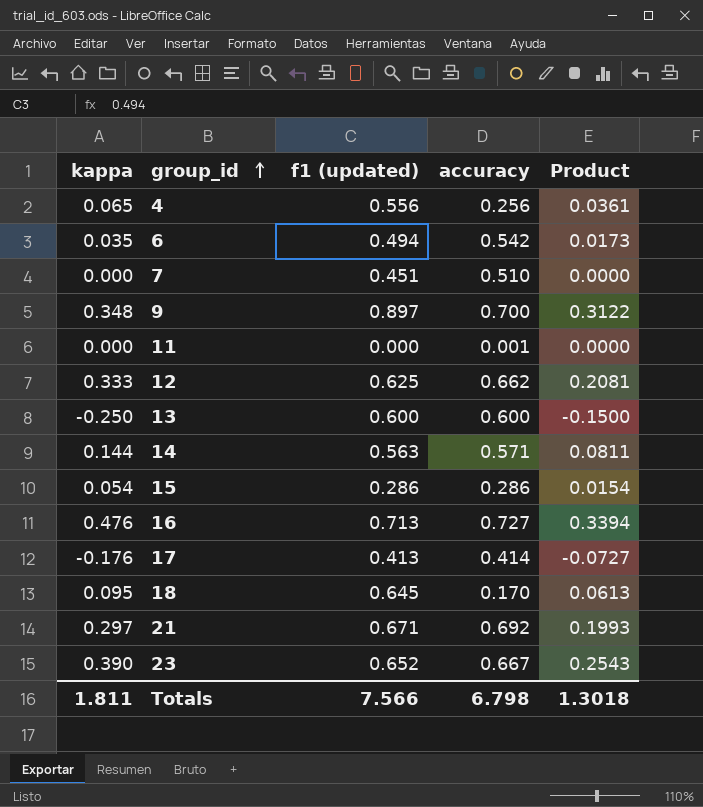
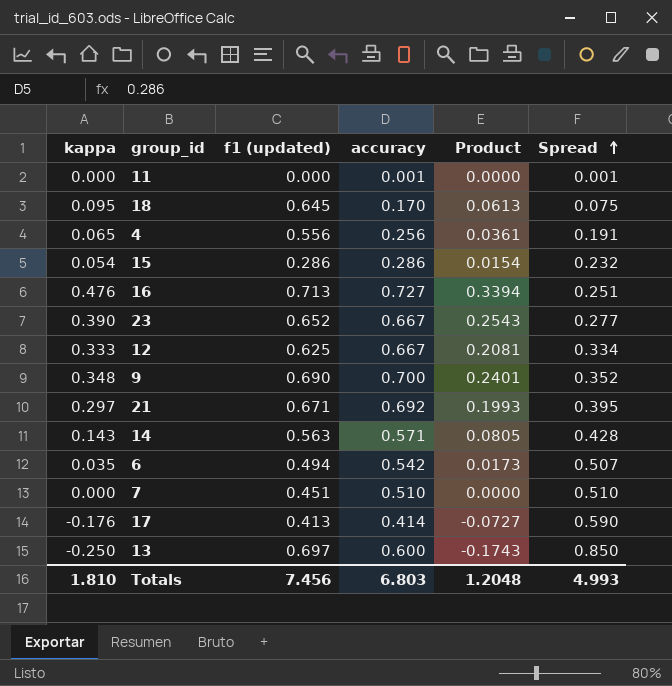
row order: group_id ascending -> Spread ascending
column Spread | formula: none -> [accuracy] - [kappa]
12 | accuracy: 0.662 -> 0.667
9 | f1 (updated): 0.897 -> 0.690
9 | Product: 0.3122 -> 0.2401
14 | kappa: 0.144 -> 0.143
14 | Product: 0.0811 -> 0.0805
13 | f1 (updated): 0.600 -> 0.697
13 | Product: -0.1500 -> -0.1743
Totals | kappa: 1.811 -> 1.810
Totals | f1 (updated): 7.566 -> 7.456
Totals | accuracy: 6.798 -> 6.803
Totals | Product: 1.3018 -> 1.2048

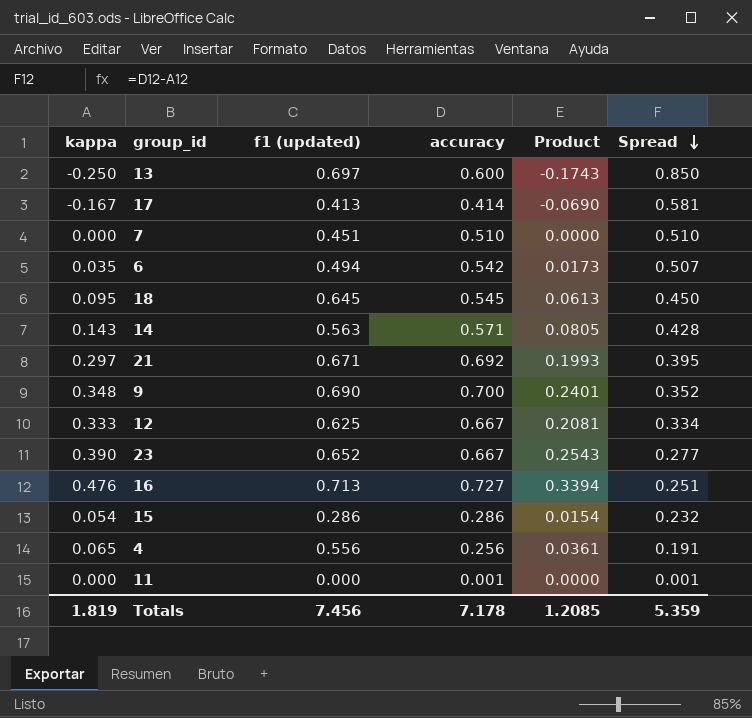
row order: Spread ascending -> Spread descending
17 | kappa: -0.176 -> -0.167
17 | Product: -0.0727 -> -0.0690
17 | Spread: 0.590 -> 0.581
18 | accuracy: 0.170 -> 0.545
18 | Spread: 0.075 -> 0.450
Totals | kappa: 1.810 -> 1.819
Totals | accuracy: 6.803 -> 7.178
Totals | Product: 1.2048 -> 1.2085
Totals | Spread: 4.993 -> 5.359

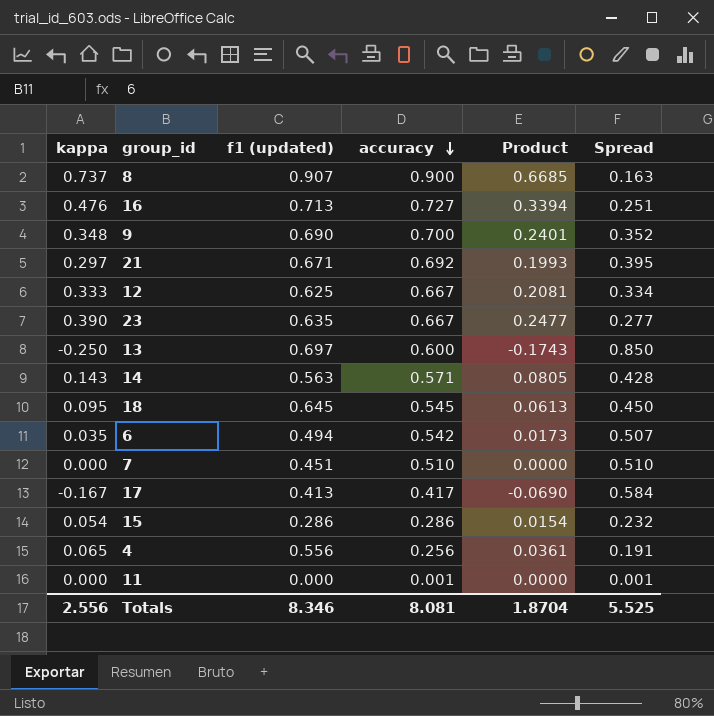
row order: Spread descending -> accuracy descending
row 8: none -> 0.737 | 0.907 | 0.900 | 0.6685 | 0.163
23 | f1 (updated): 0.652 -> 0.635
23 | Product: 0.2543 -> 0.2477
17 | accuracy: 0.414 -> 0.417
17 | Spread: 0.581 -> 0.584
Totals | kappa: 1.819 -> 2.556
Totals | f1 (updated): 7.456 -> 8.346
Totals | accuracy: 7.178 -> 8.081
Totals | Product: 1.2085 -> 1.8704
Totals | Spread: 5.359 -> 5.525

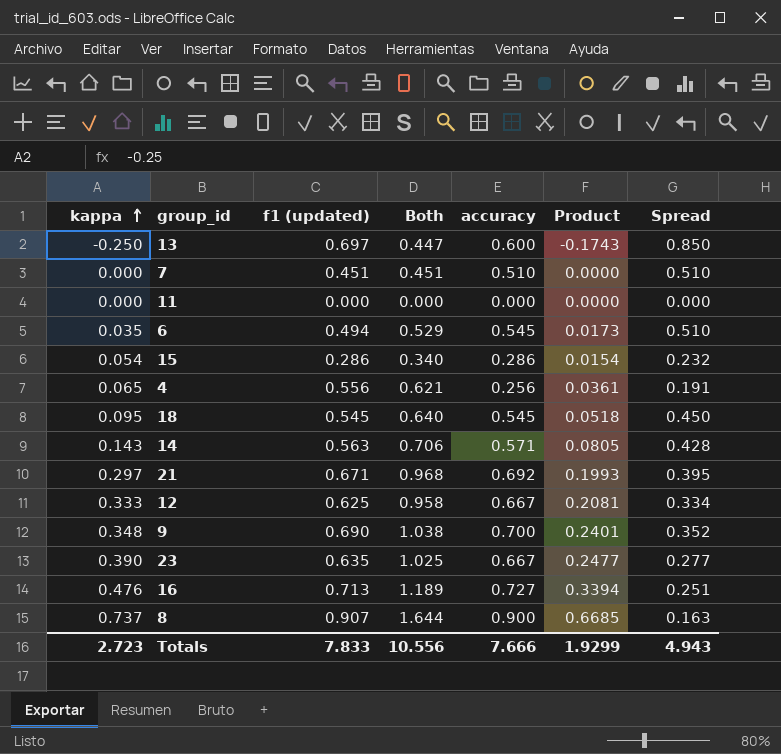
row order: accuracy descending -> kappa ascending
column Both | formula: none -> [kappa] + [f1 (updated)]
row 17: -0.167 | 0.413 | 0.417 | -0.0690 | 0.584 -> none
11 | accuracy: 0.001 -> 0.000
11 | Spread: 0.001 -> 0.000
6 | accuracy: 0.542 -> 0.545
6 | Spread: 0.507 -> 0.510
18 | f1 (updated): 0.645 -> 0.545
18 | Product: 0.0613 -> 0.0518
Totals | kappa: 2.556 -> 2.723
Totals | f1 (updated): 8.346 -> 7.833
Totals | accuracy: 8.081 -> 7.666
Totals | Product: 1.8704 -> 1.9299
Totals | Spread: 5.525 -> 4.943

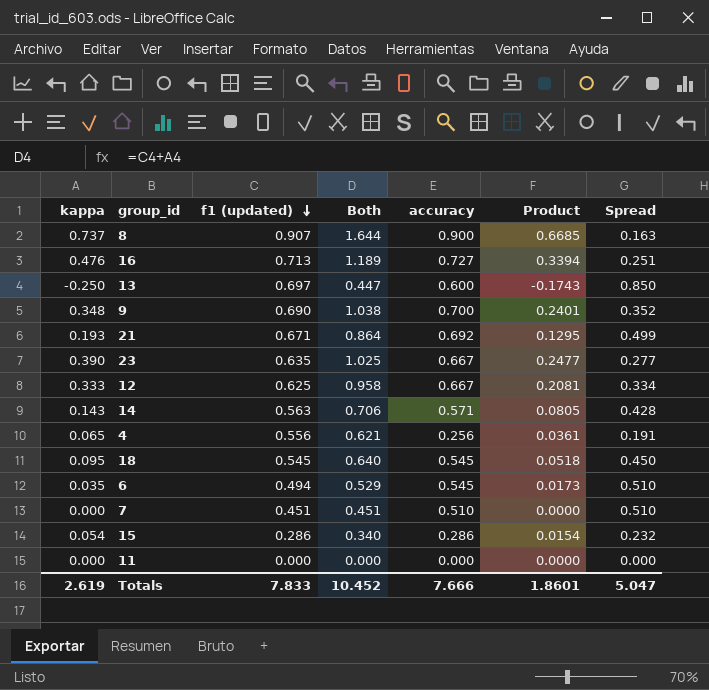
row order: kappa ascending -> f1 (updated) descending
21 | kappa: 0.297 -> 0.193
21 | Both: 0.968 -> 0.864
21 | Product: 0.1993 -> 0.1295
21 | Spread: 0.395 -> 0.499
Totals | kappa: 2.723 -> 2.619
Totals | Both: 10.556 -> 10.452
Totals | Product: 1.9299 -> 1.8601
Totals | Spread: 4.943 -> 5.047

